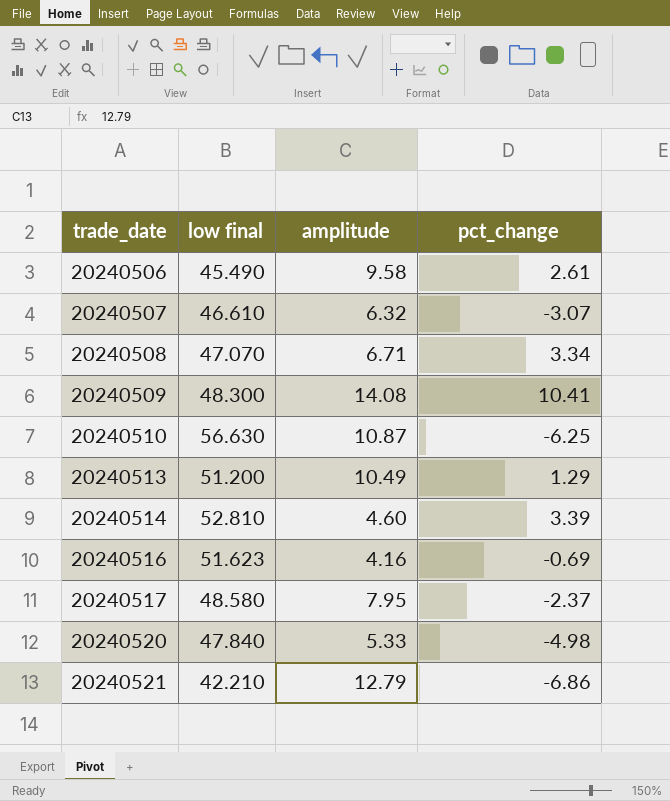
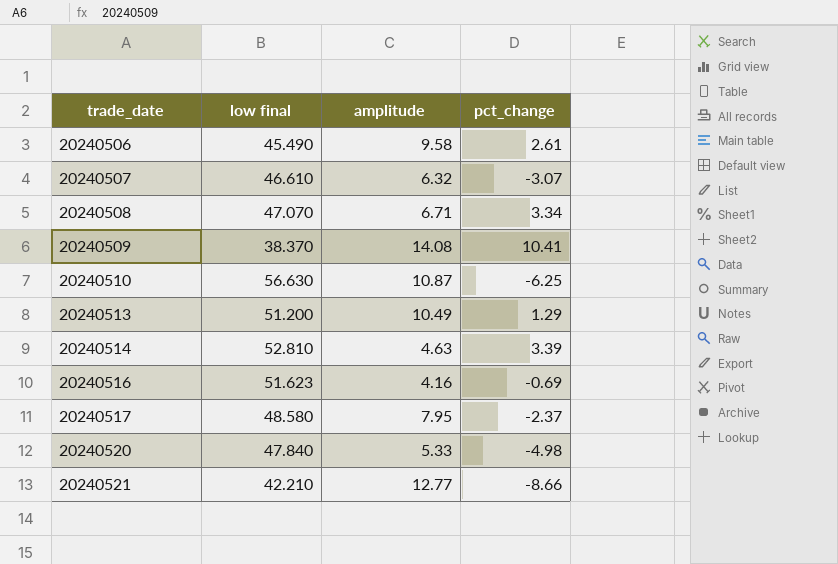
20240509 | low final: 48.300 -> 38.370
20240514 | amplitude: 4.60 -> 4.63
20240521 | amplitude: 12.79 -> 12.77
20240521 | pct_change: -6.86 -> -8.66

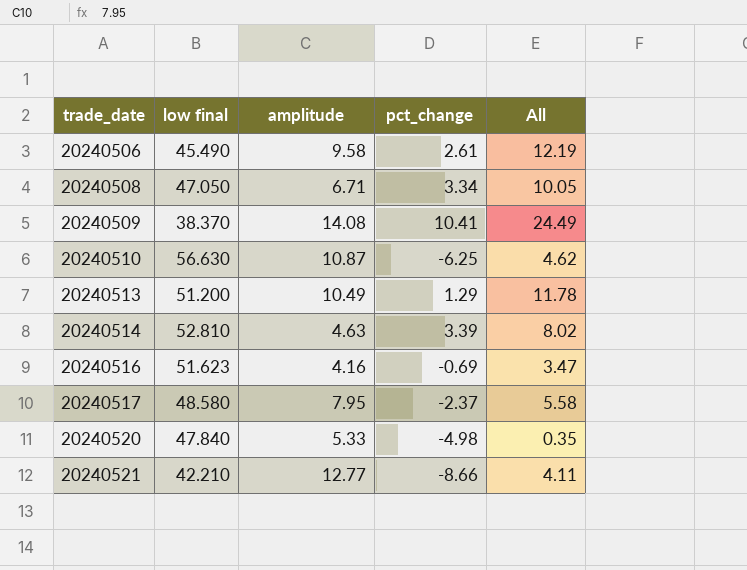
column All | formula: none -> [amplitude] + [pct_change]
row 20240507: 46.610 | 6.32 | -3.07 -> none
20240508 | low final: 47.070 -> 47.050

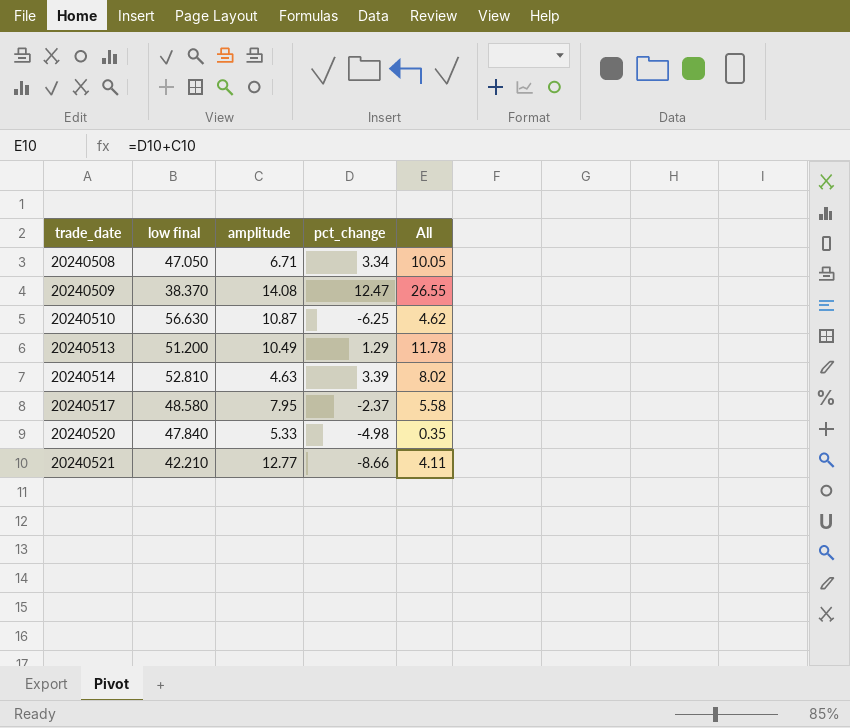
row 20240506: 45.490 | 9.58 | 2.61 | 12.19 -> none
row 20240516: 51.623 | 4.16 | -0.69 | 3.47 -> none
20240509 | pct_change: 10.41 -> 12.47
20240509 | All: 24.49 -> 26.55

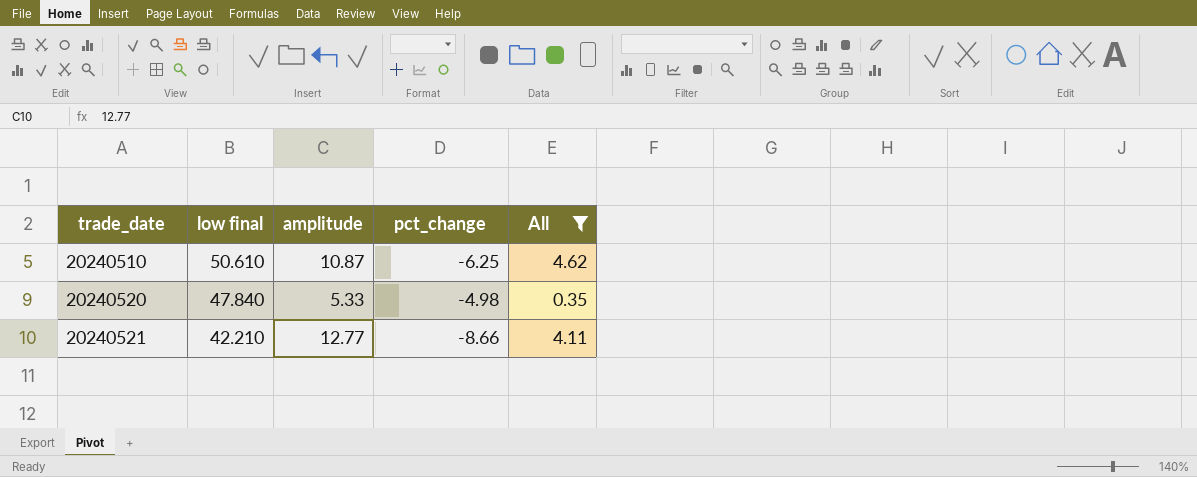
filter: none -> All <= 4.62
20240510 | low final: 56.630 -> 50.610

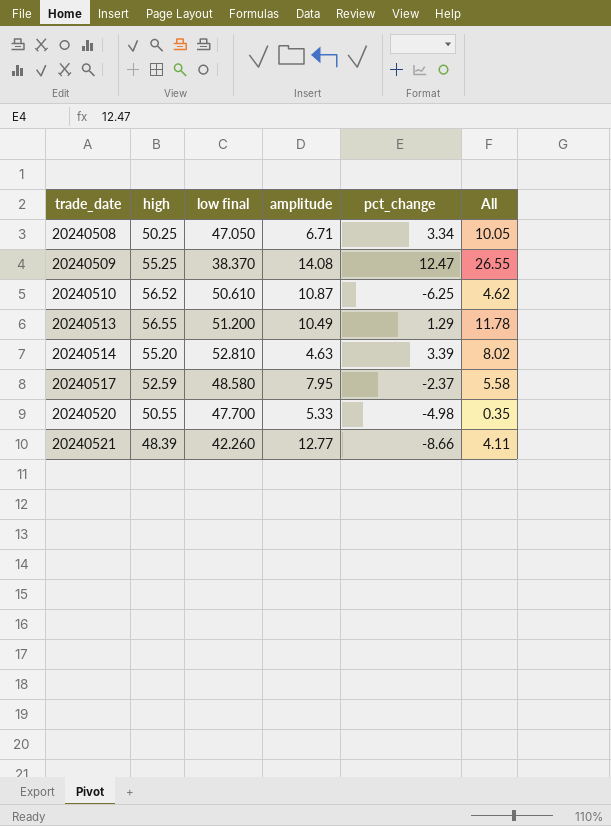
filter: All <= 4.62 -> none
column high | position: none -> 2
20240520 | low final: 47.840 -> 47.700
20240521 | low final: 42.210 -> 42.260

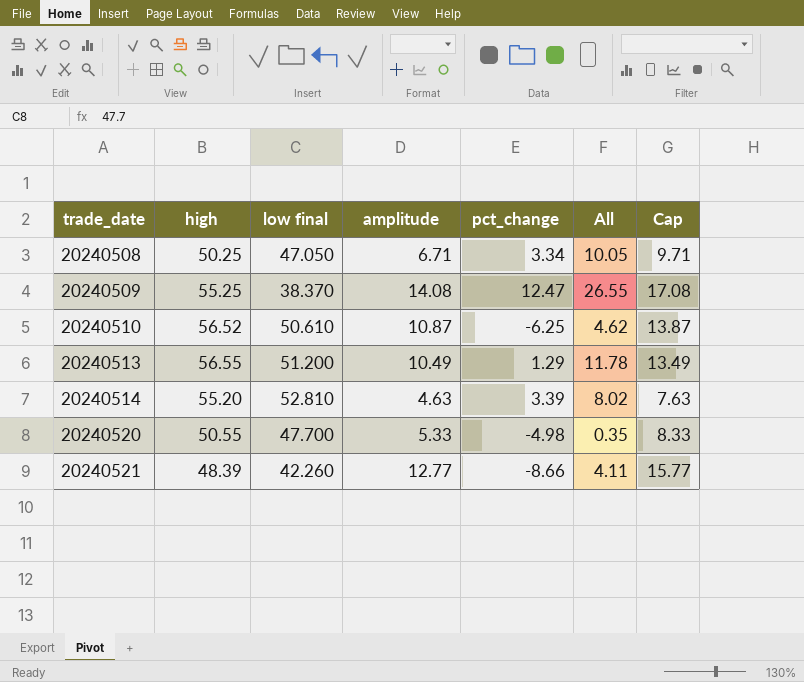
column Cap | formula: none -> [amplitude] + 3
row 20240517: 52.59 | 48.580 | 7.95 | -2.37 | 5.58 -> none

